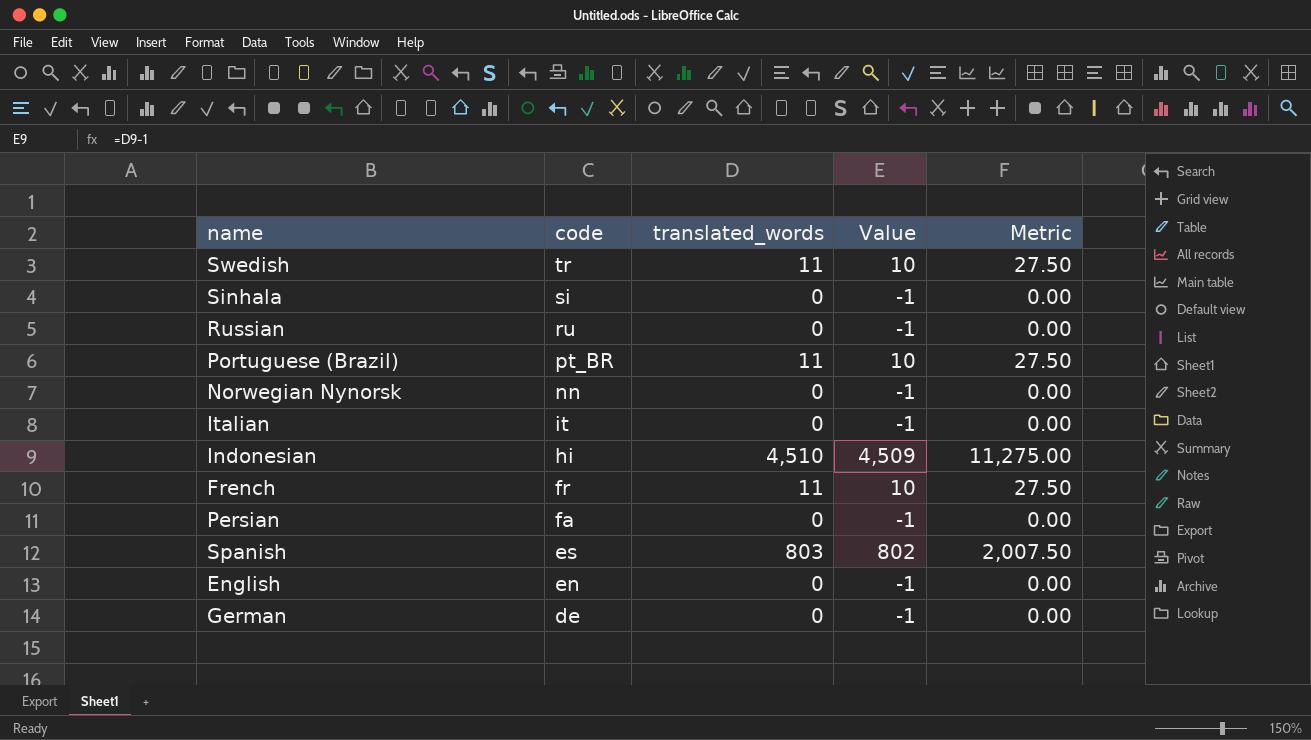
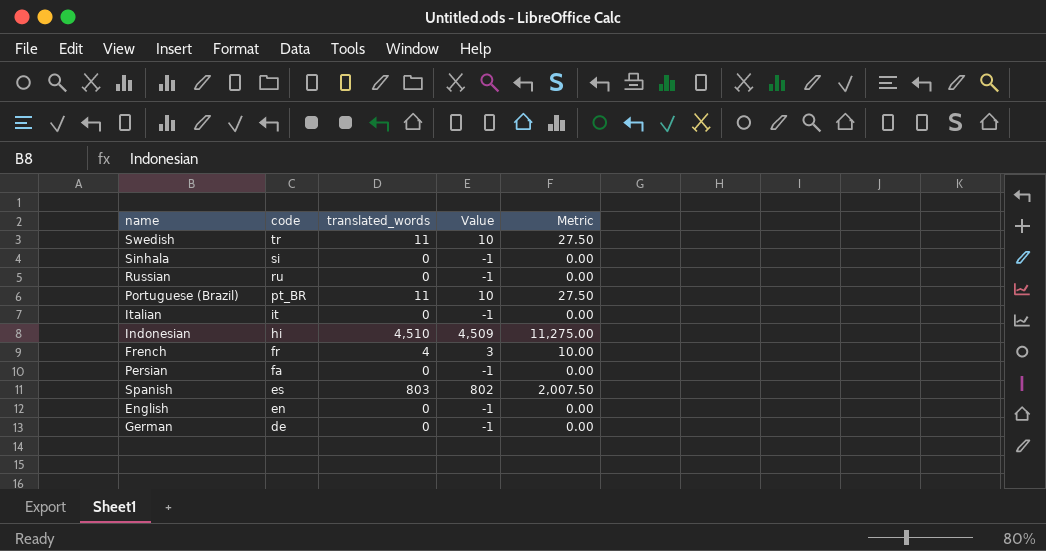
row Norwegian Nynorsk: nn | 0 | -1 | 0.00 -> none
French | translated_words: 11 -> 4
French | Value: 10 -> 3
French | Metric: 27.50 -> 10.00

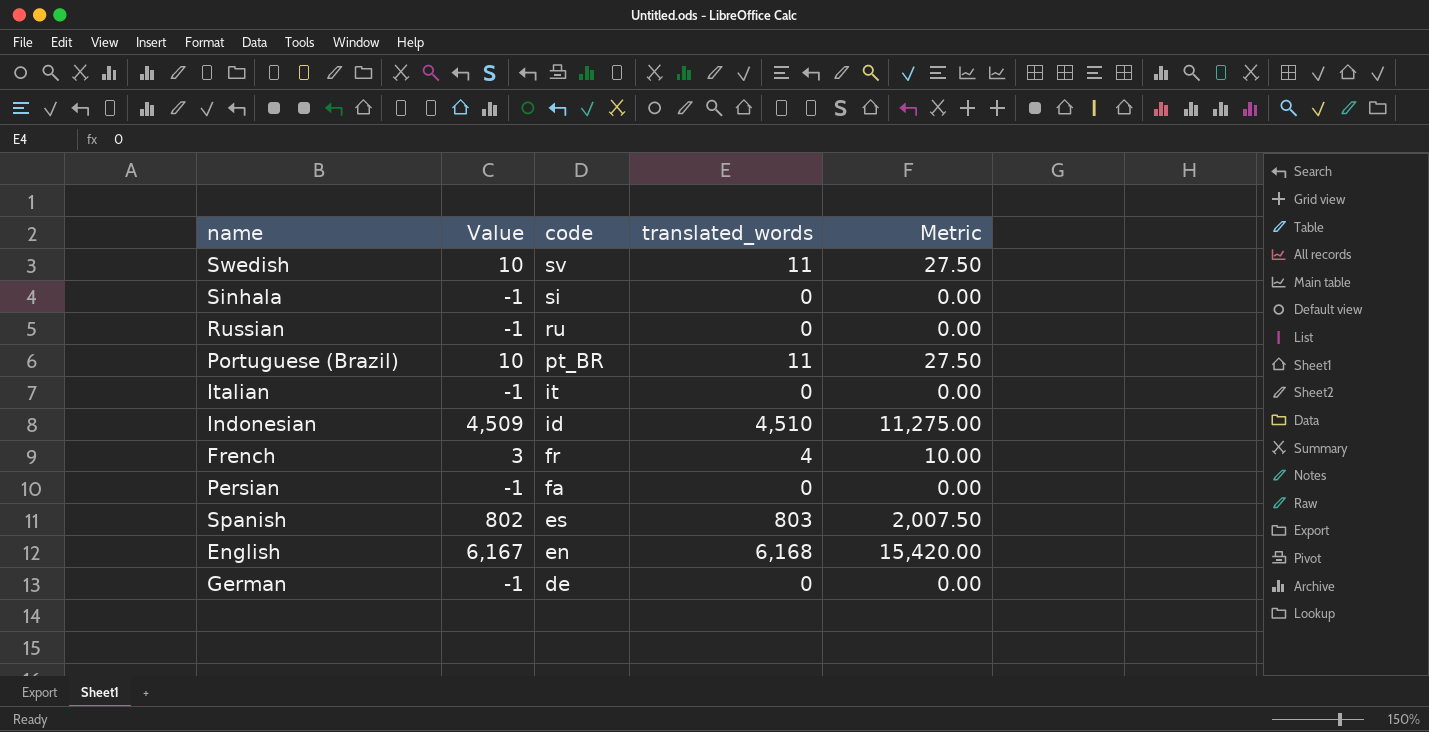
column Value | position: 4 -> 2
Swedish | code: tr -> sv
Indonesian | code: hi -> id
English | Value: -1 -> 6,167
English | translated_words: 0 -> 6,168
English | Metric: 0.00 -> 15,420.00

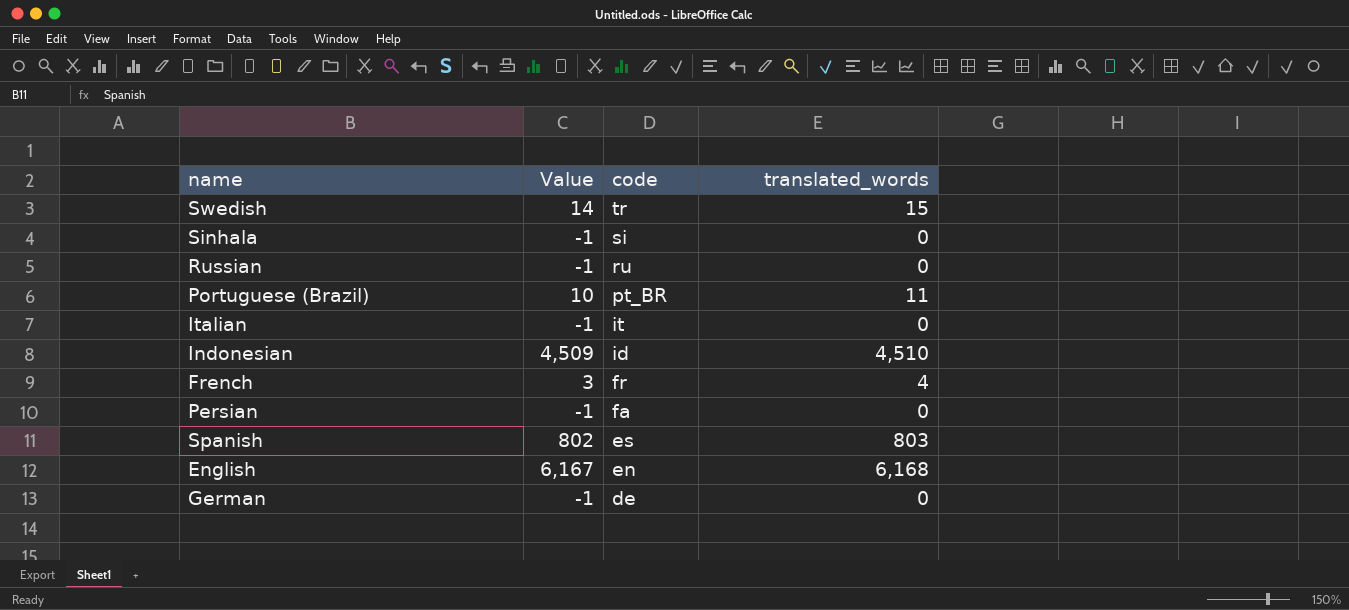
column Metric | formula: [translated_words] * 2.5 -> none
Swedish | Value: 10 -> 14
Swedish | code: sv -> tr
Swedish | translated_words: 11 -> 15

